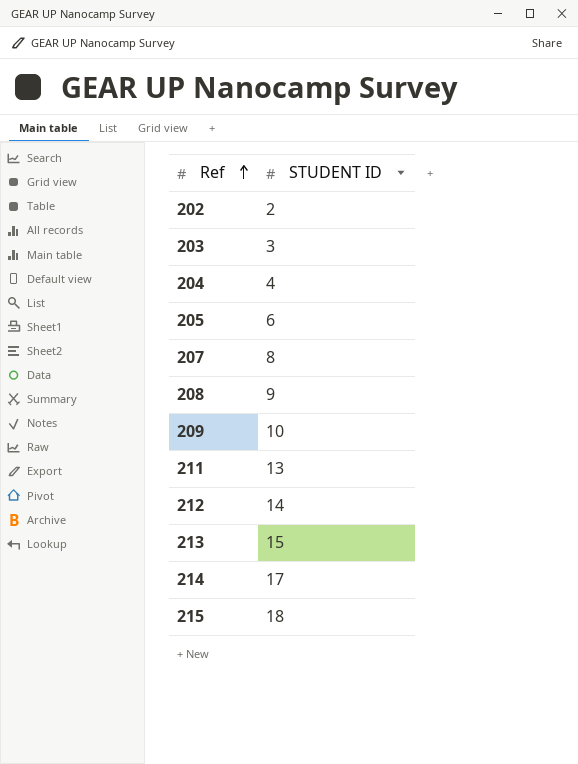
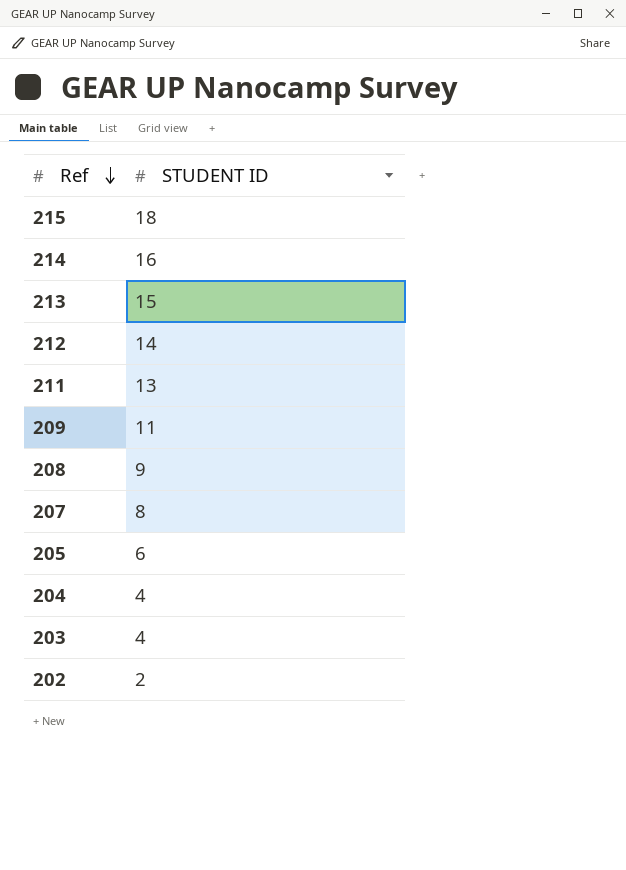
row order: Ref ascending -> Ref descending
214 | STUDENT ID: 17 -> 16
209 | STUDENT ID: 10 -> 11
203 | STUDENT ID: 3 -> 4

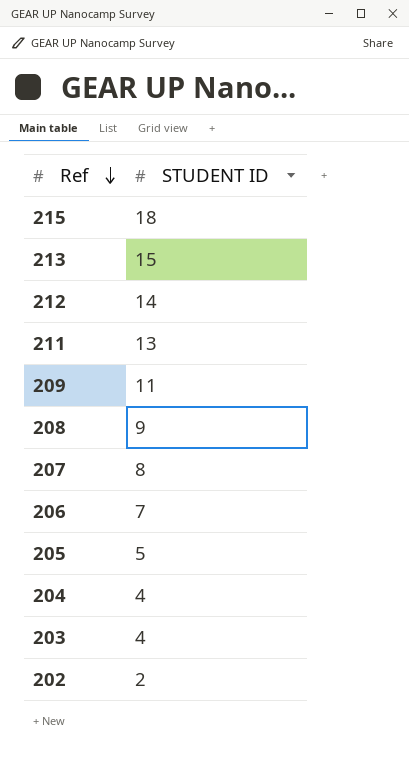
row 214: 16 -> none
row 206: none -> 7
205 | STUDENT ID: 6 -> 5

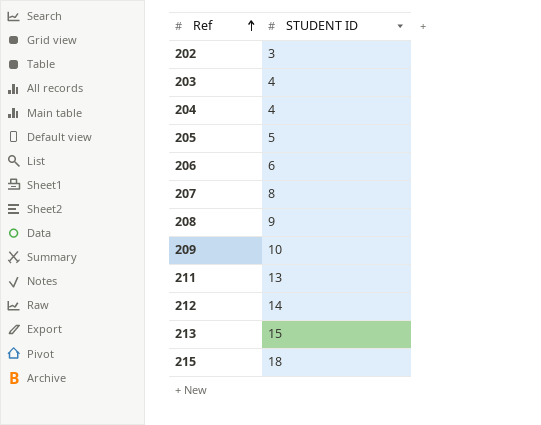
row order: Ref descending -> Ref ascending
202 | STUDENT ID: 2 -> 3
206 | STUDENT ID: 7 -> 6
209 | STUDENT ID: 11 -> 10

